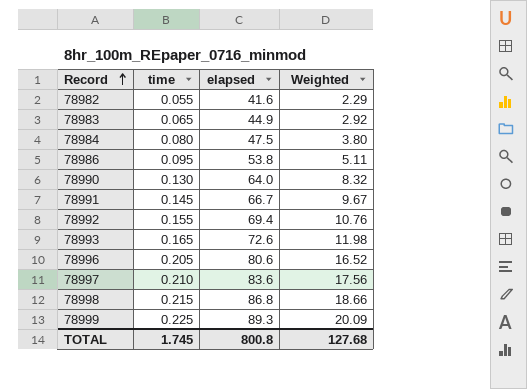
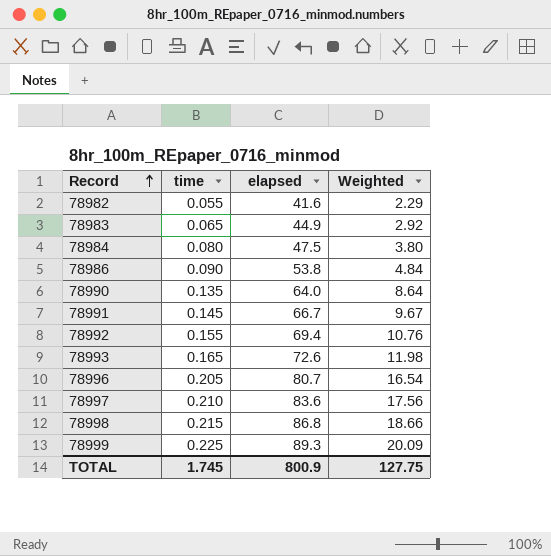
78986 | time: 0.095 -> 0.090
78986 | Weighted: 5.11 -> 4.84
78990 | time: 0.130 -> 0.135
78990 | Weighted: 8.32 -> 8.64
78996 | elapsed: 80.6 -> 80.7
78996 | Weighted: 16.52 -> 16.54
TOTAL | elapsed: 800.8 -> 800.9
TOTAL | Weighted: 127.68 -> 127.75

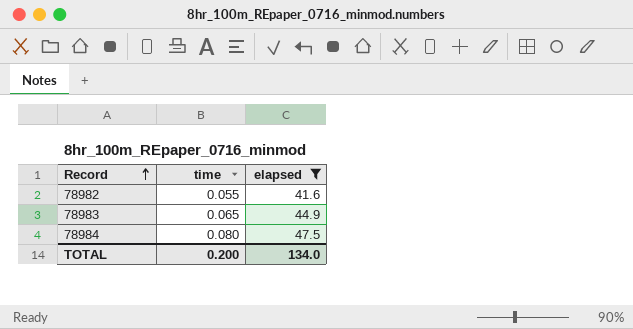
filter: none -> elapsed <= 47.5
column Weighted | formula: [time] * [elapsed] -> none
TOTAL | time: 1.745 -> 0.200
TOTAL | elapsed: 800.9 -> 134.0

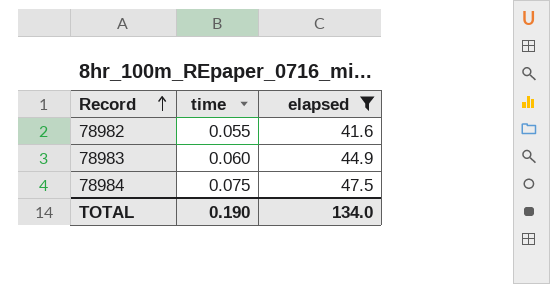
78983 | time: 0.065 -> 0.060
78984 | time: 0.080 -> 0.075
TOTAL | time: 0.200 -> 0.190

